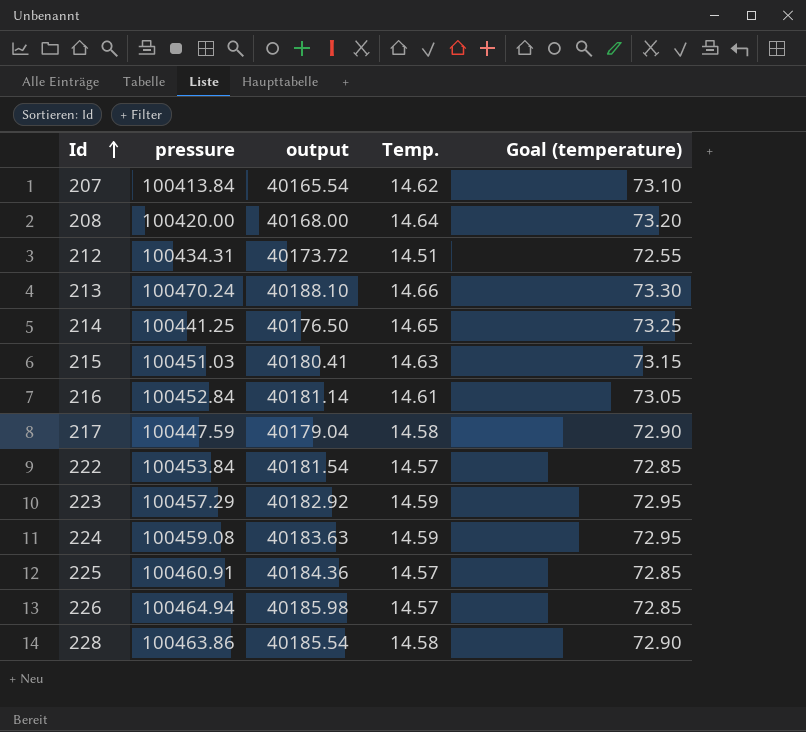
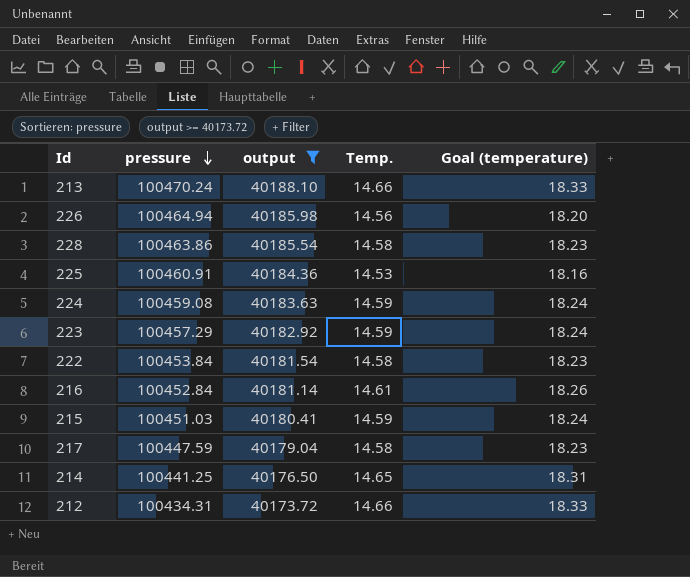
filter: none -> output >= 40173.72
row order: Id ascending -> pressure descending
column Goal (temperature) | formula: [Temp.] * 5 -> [Temp.] * 1.25
226 | Temp.: 14.57 -> 14.56
225 | Temp.: 14.57 -> 14.53
222 | Temp.: 14.57 -> 14.58
215 | Temp.: 14.63 -> 14.59
212 | Temp.: 14.51 -> 14.66

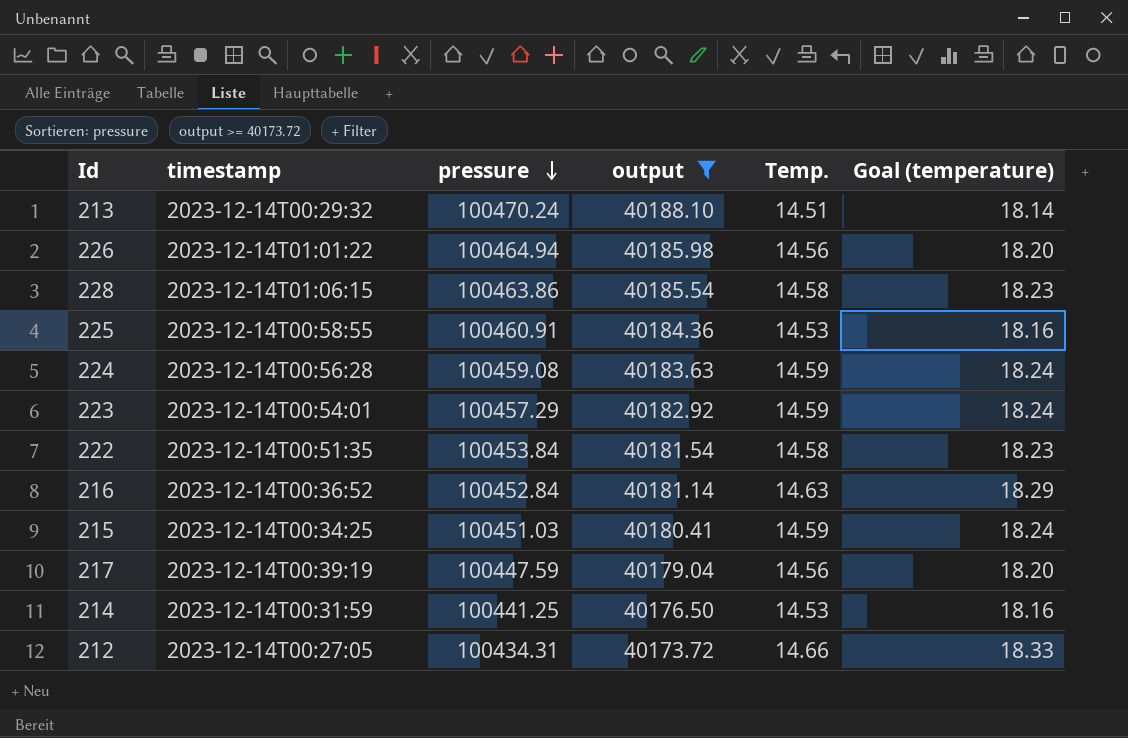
column timestamp | position: none -> 2
213 | Temp.: 14.66 -> 14.51
213 | Goal (temperature): 18.33 -> 18.14
216 | Temp.: 14.61 -> 14.63
216 | Goal (temperature): 18.26 -> 18.29
217 | Temp.: 14.58 -> 14.56
217 | Goal (temperature): 18.23 -> 18.20
214 | Temp.: 14.65 -> 14.53
214 | Goal (temperature): 18.31 -> 18.16

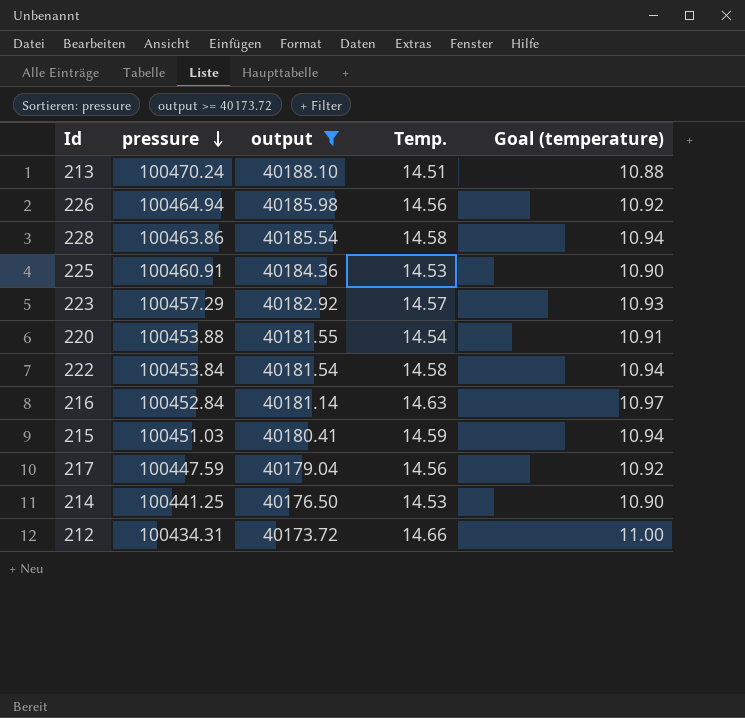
column timestamp | position: 2 -> none
column Goal (temperature) | formula: [Temp.] * 1.25 -> [Temp.] * 0.75
row 224: 2023-12-14T00:56:28 | 100459.08 | 40183.63 | 14.59 | 18.24 -> none
223 | Temp.: 14.59 -> 14.57
row 220: none -> 100453.88 | 40181.55 | 14.54 | 10.91

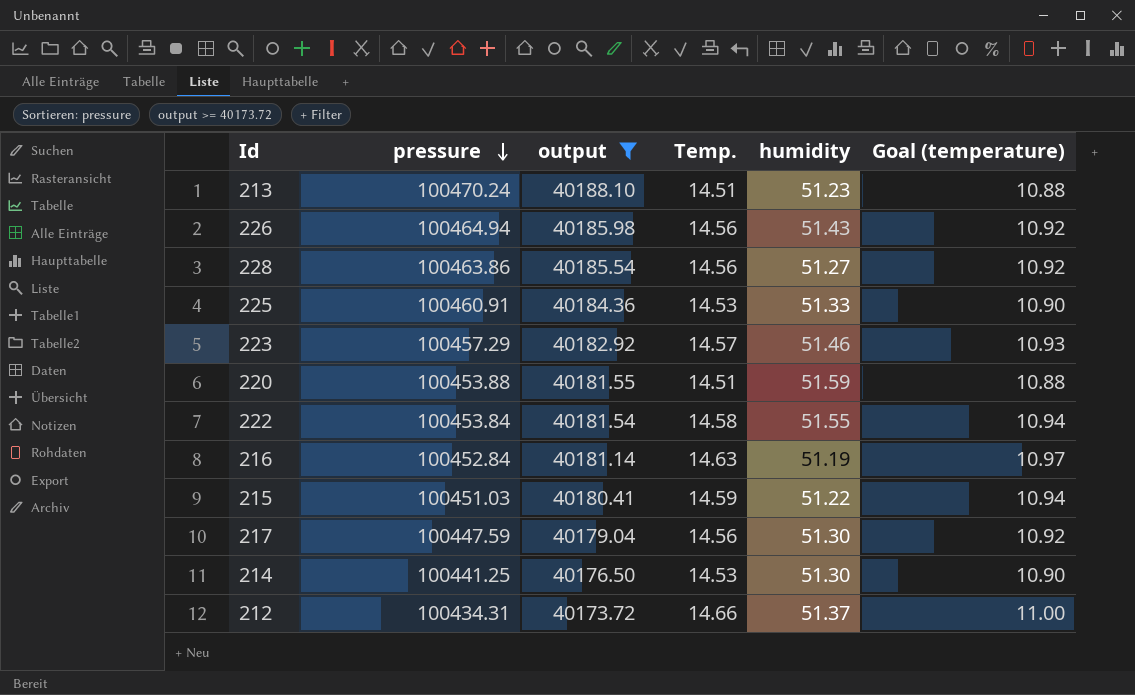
column humidity | position: none -> 5
228 | Temp.: 14.58 -> 14.56
228 | Goal (temperature): 10.94 -> 10.92
220 | Temp.: 14.54 -> 14.51
220 | Goal (temperature): 10.91 -> 10.88

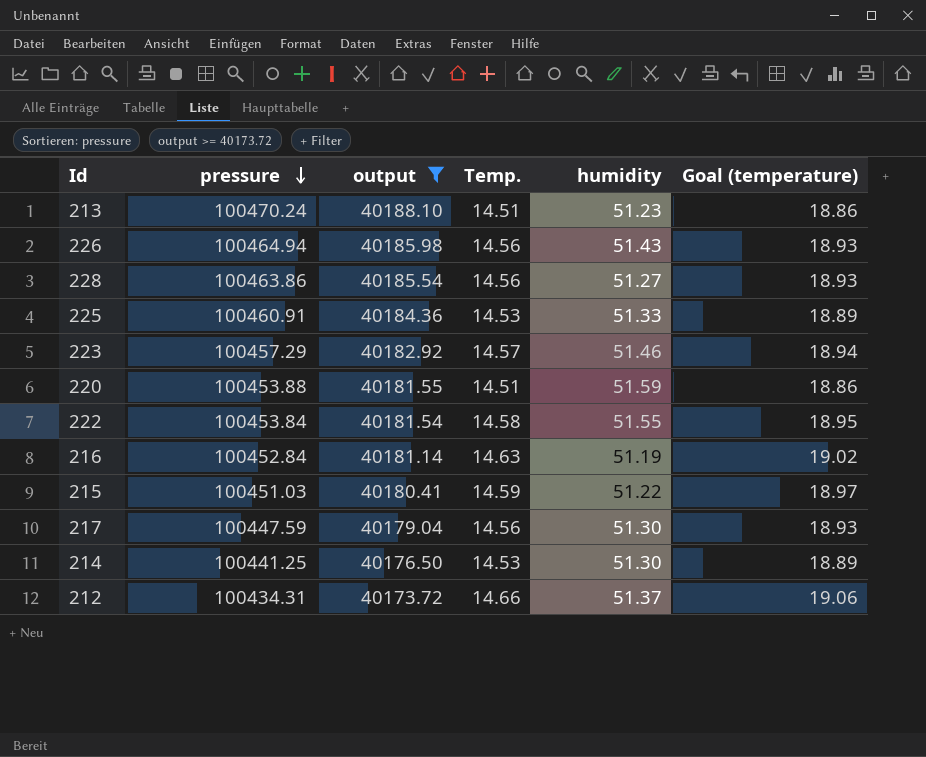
column Goal (temperature) | formula: [Temp.] * 0.75 -> [Temp.] * 1.3

